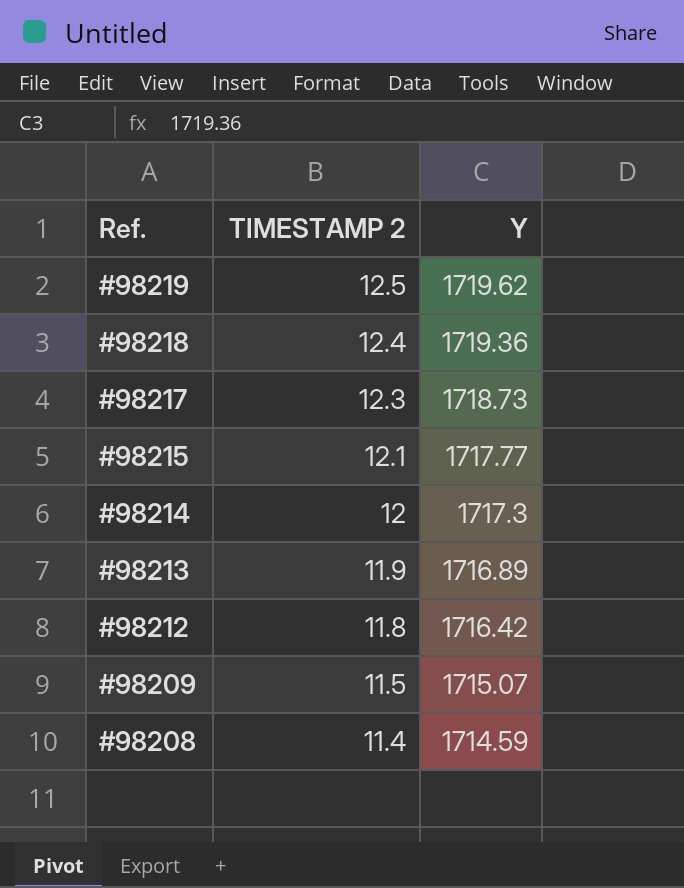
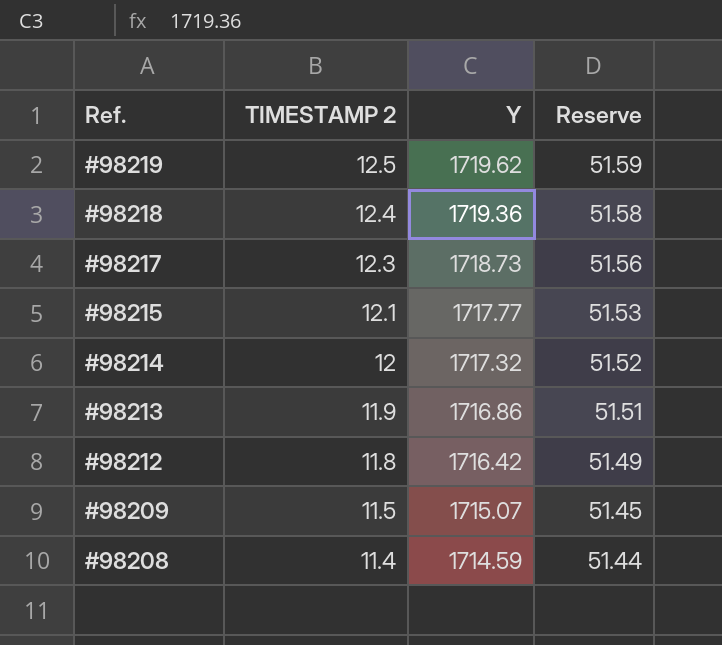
column Reserve | formula: none -> [Y] * 0.03
#98214 | Y: 1717.3 -> 1717.32
#98213 | Y: 1716.89 -> 1716.86

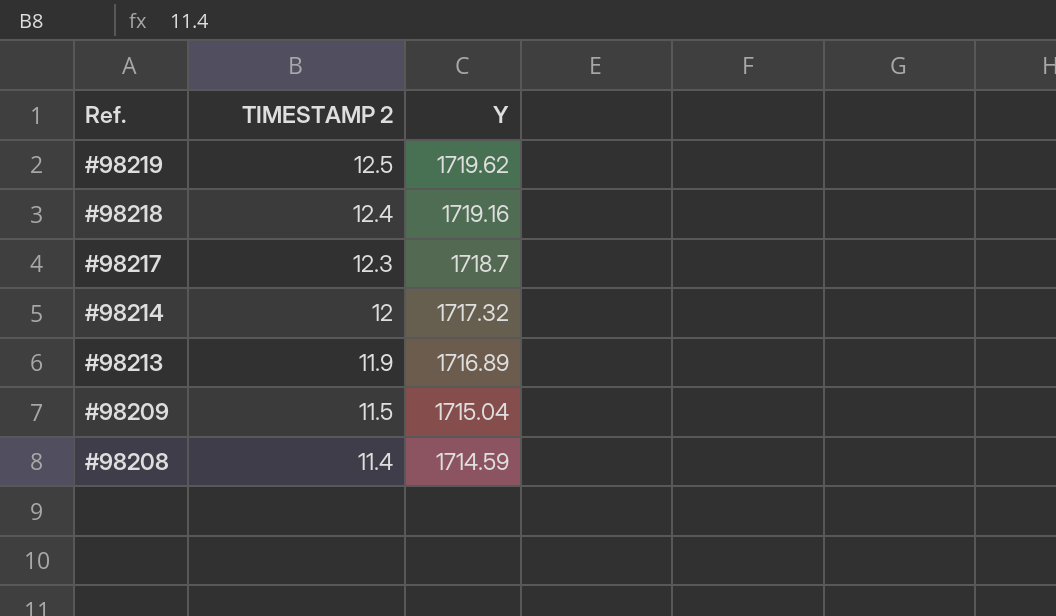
column Reserve | formula: [Y] * 0.03 -> none
row #98215: 12.1 | 1717.77 | 51.53 -> none
row #98212: 11.8 | 1716.42 | 51.49 -> none
#98218 | Y: 1719.36 -> 1719.16
#98217 | Y: 1718.73 -> 1718.7
#98213 | Y: 1716.86 -> 1716.89
#98209 | Y: 1715.07 -> 1715.04

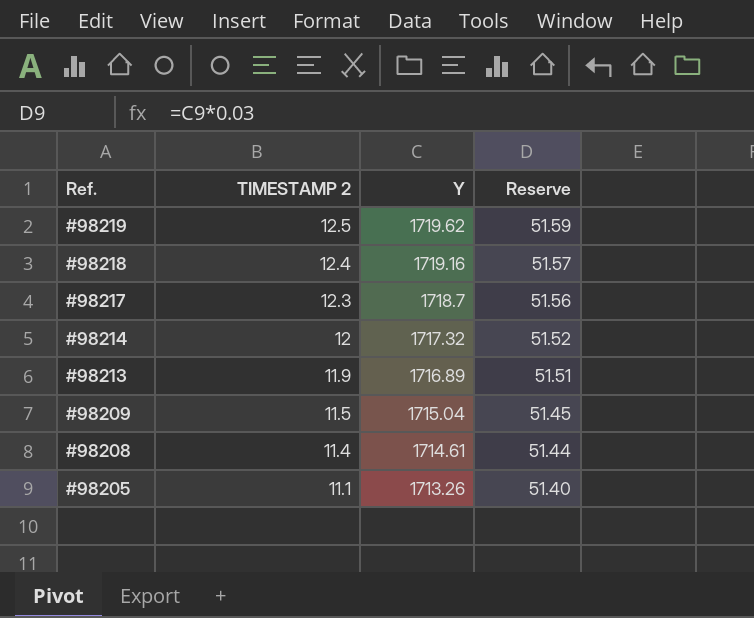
column Reserve | formula: none -> [Y] * 0.03
#98208 | Y: 1714.59 -> 1714.61
row #98205: none -> 11.1 | 1713.26 | 51.40

